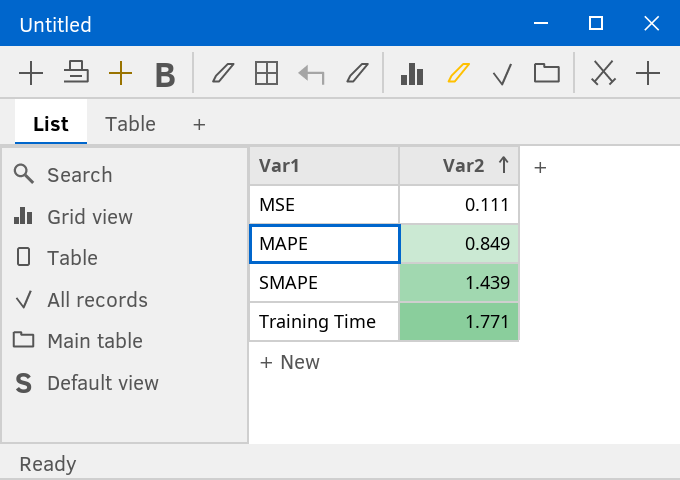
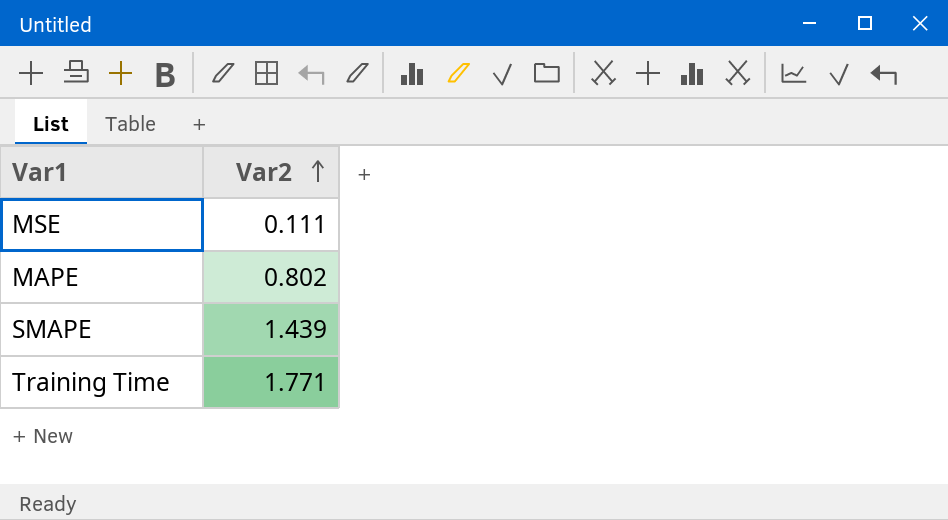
MAPE | Var2: 0.849 -> 0.802

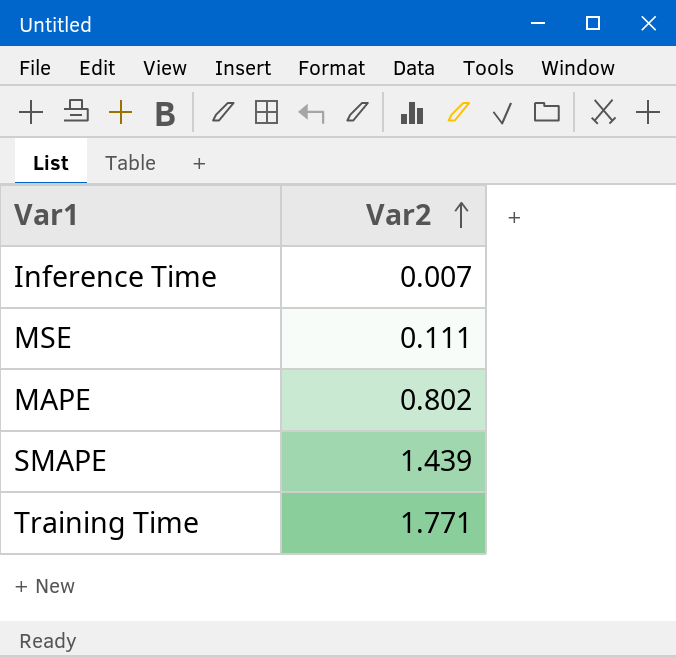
row Inference Time: none -> 0.007

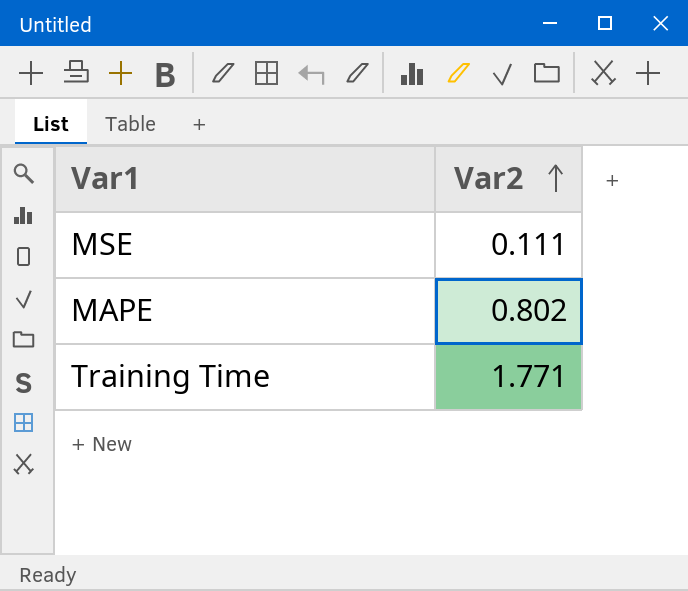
row Inference Time: 0.007 -> none
row SMAPE: 1.439 -> none

